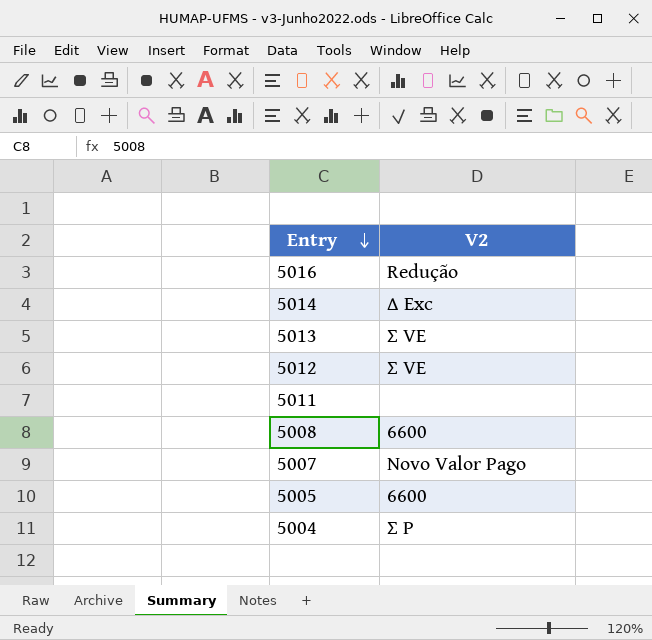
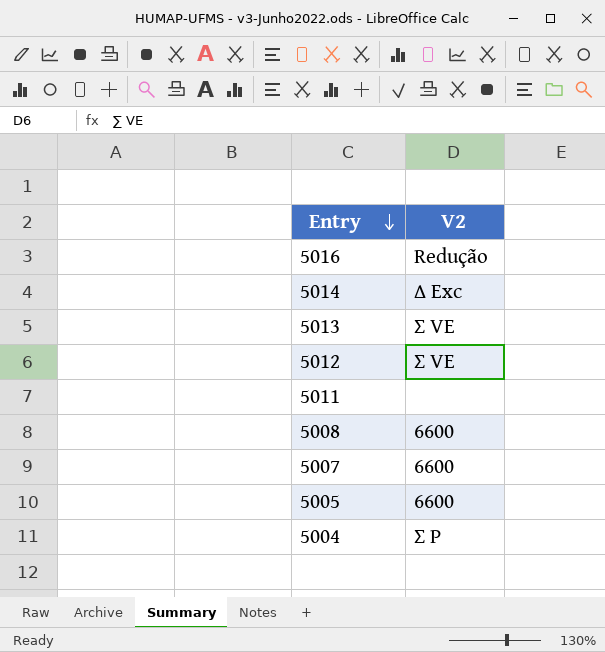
5007 | V2: Novo Valor Pago -> 6600

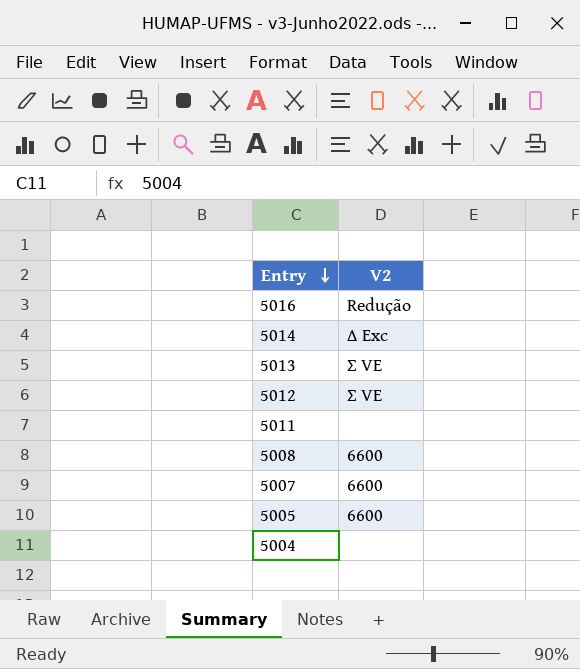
5004 | V2: ∑ P -> none

